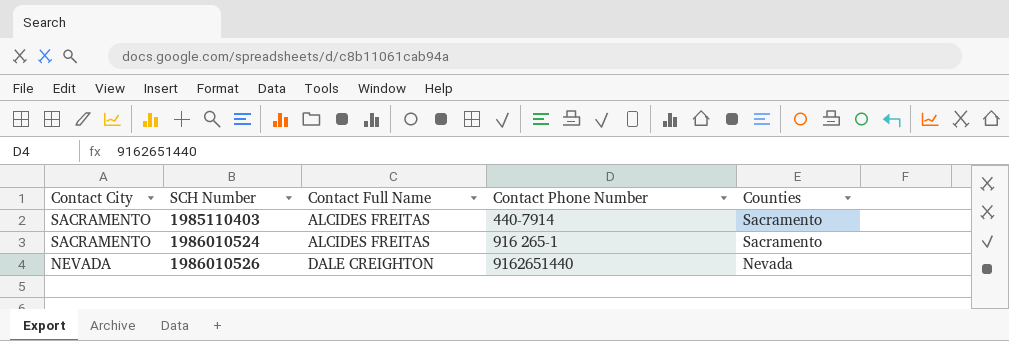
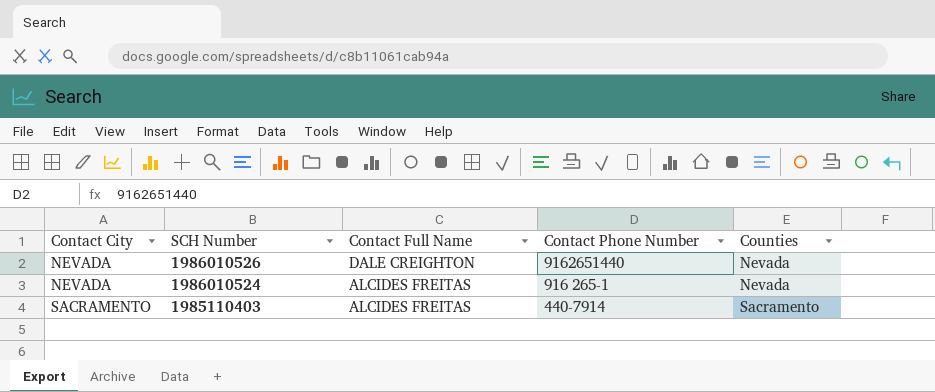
row order: Contact City descending -> Contact City ascending
1986010524 | Contact City: SACRAMENTO -> NEVADA
1986010524 | Counties: Sacramento -> Nevada

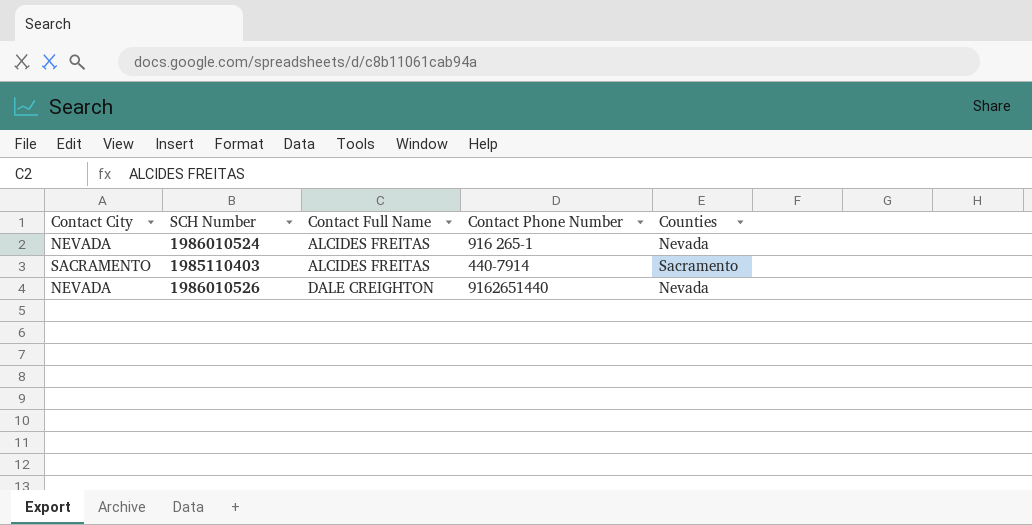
row order: Contact City ascending -> Contact Full Name ascending

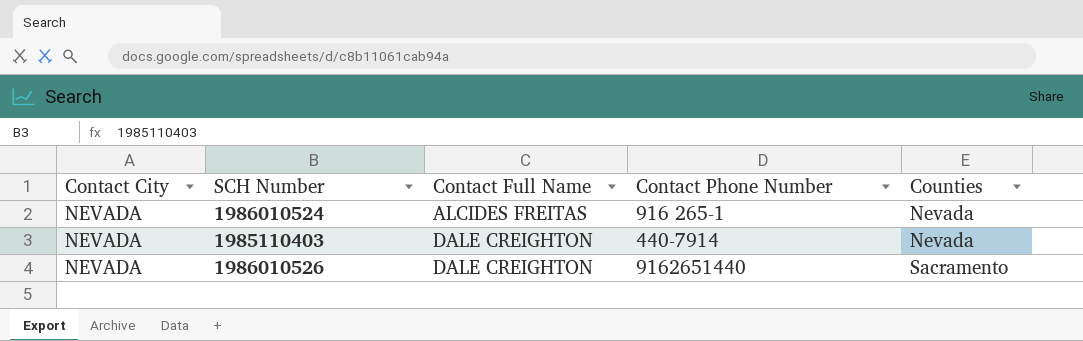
1985110403 | Contact City: SACRAMENTO -> NEVADA
1985110403 | Contact Full Name: ALCIDES FREITAS -> DALE CREIGHTON
1985110403 | Counties: Sacramento -> Nevada
1986010526 | Counties: Nevada -> Sacramento

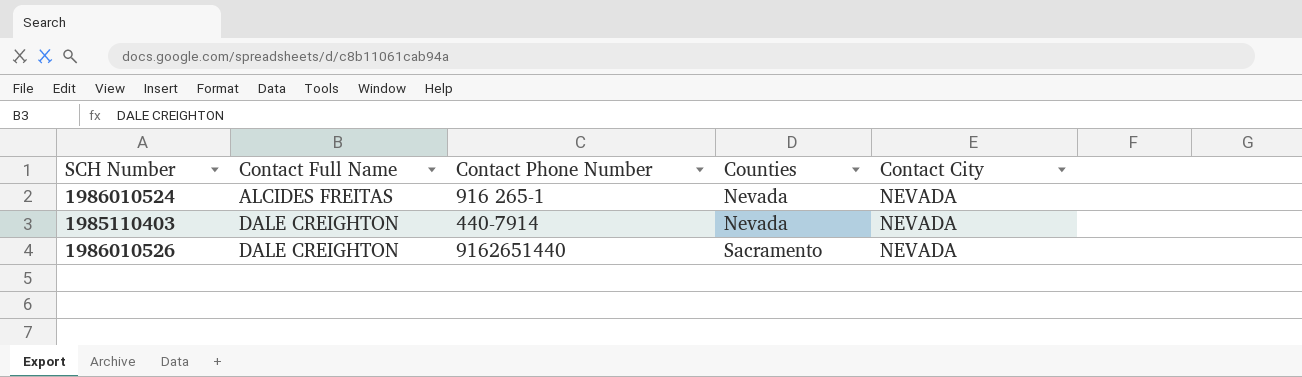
column Contact City | position: 1 -> 5

